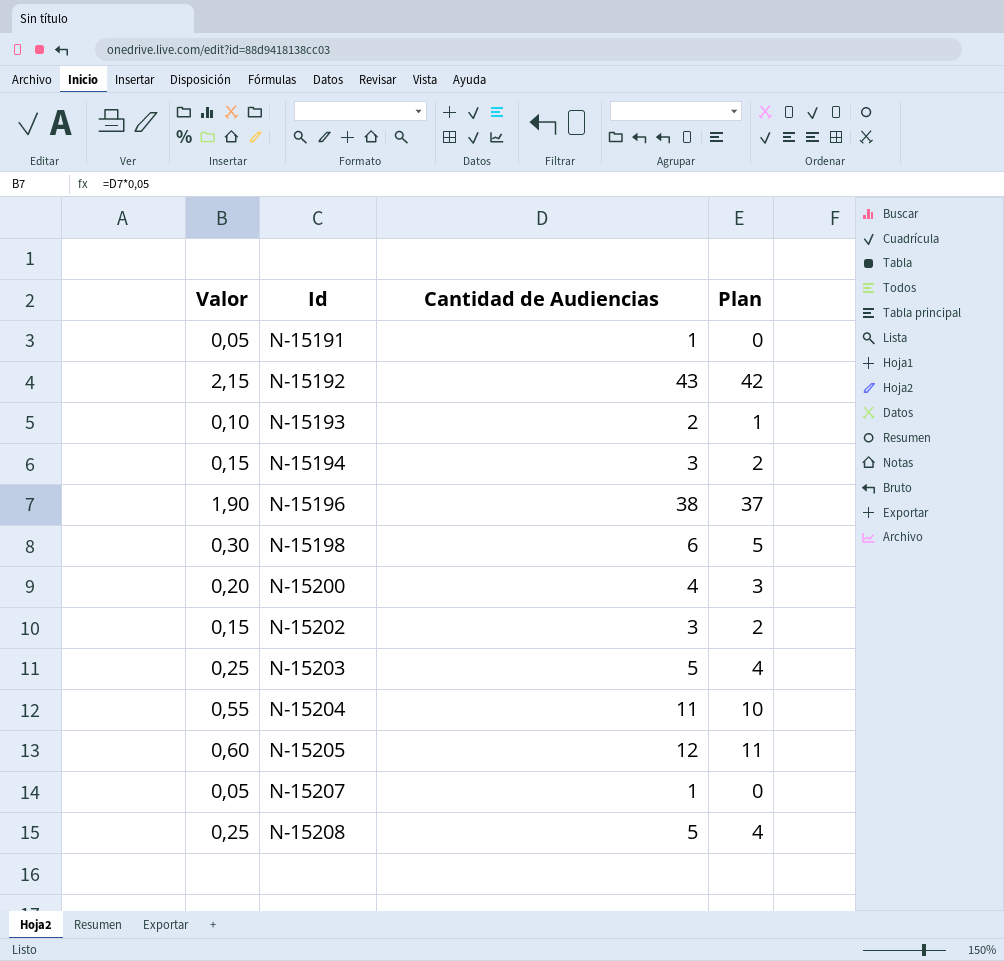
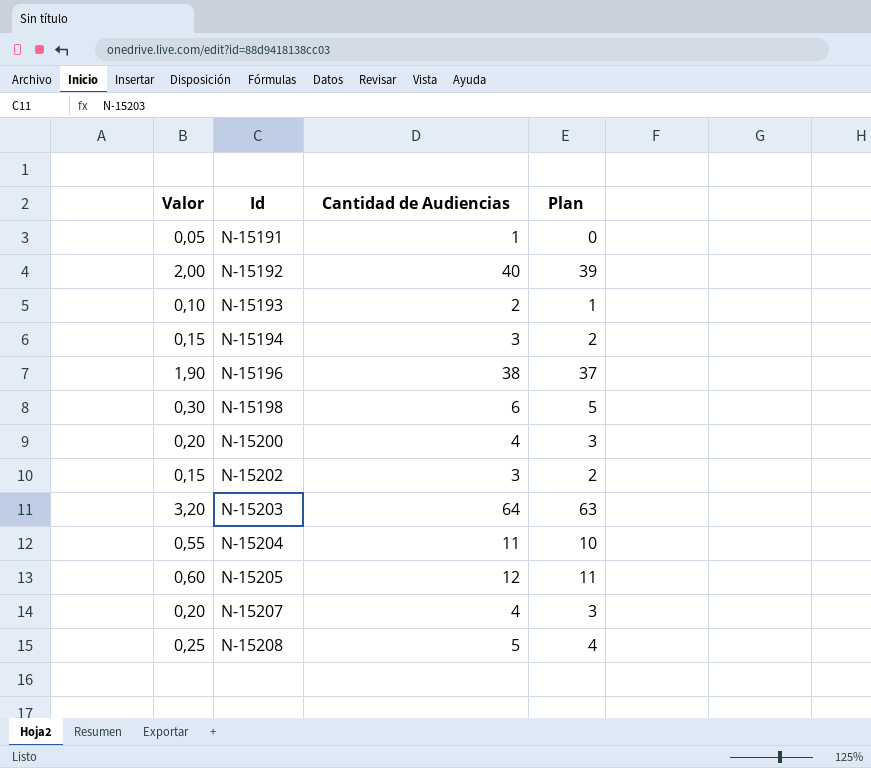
N-15192 | Valor: 2,15 -> 2,00
N-15192 | Cantidad de Audiencias: 43 -> 40
N-15192 | Plan: 42 -> 39
N-15203 | Valor: 0,25 -> 3,20
N-15203 | Cantidad de Audiencias: 5 -> 64
N-15203 | Plan: 4 -> 63
N-15207 | Valor: 0,05 -> 0,20
N-15207 | Cantidad de Audiencias: 1 -> 4
N-15207 | Plan: 0 -> 3

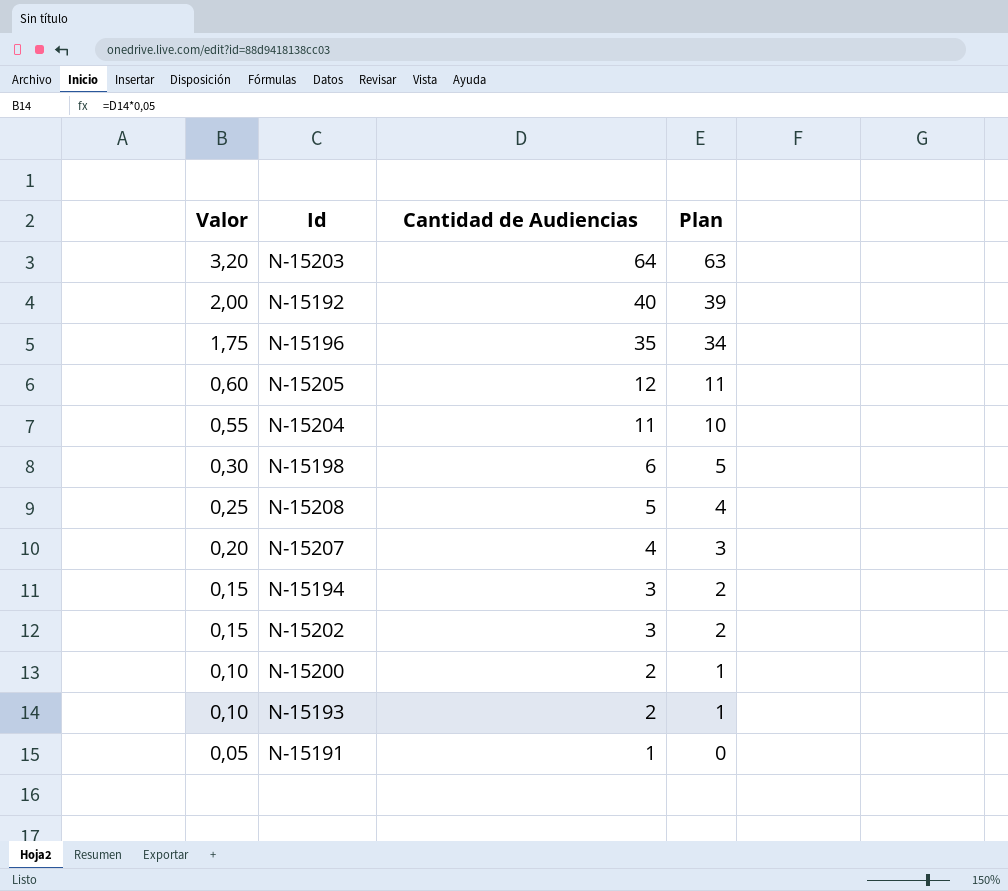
row order: Id ascending -> Valor descending
N-15196 | Valor: 1,90 -> 1,75
N-15196 | Cantidad de Audiencias: 38 -> 35
N-15196 | Plan: 37 -> 34
N-15200 | Valor: 0,20 -> 0,10
N-15200 | Cantidad de Audiencias: 4 -> 2
N-15200 | Plan: 3 -> 1

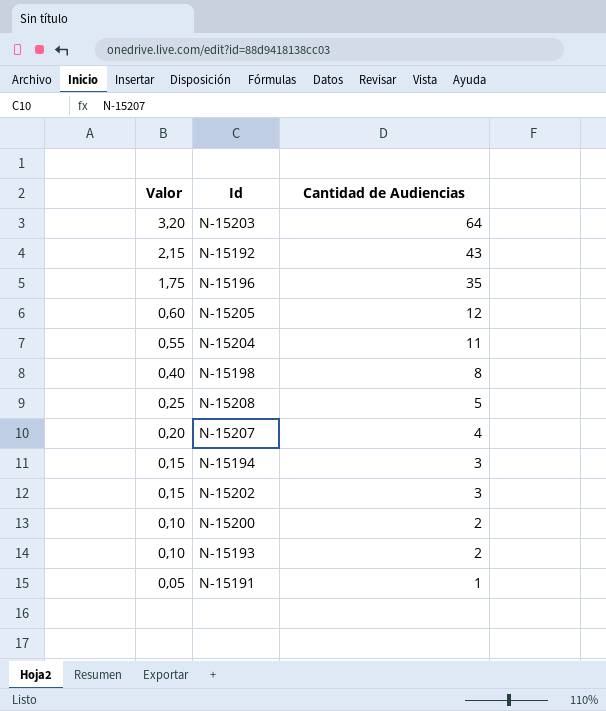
column Plan | formula: [Cantidad de Audiencias] - 1 -> none
N-15192 | Valor: 2,00 -> 2,15
N-15192 | Cantidad de Audiencias: 40 -> 43
N-15198 | Valor: 0,30 -> 0,40
N-15198 | Cantidad de Audiencias: 6 -> 8

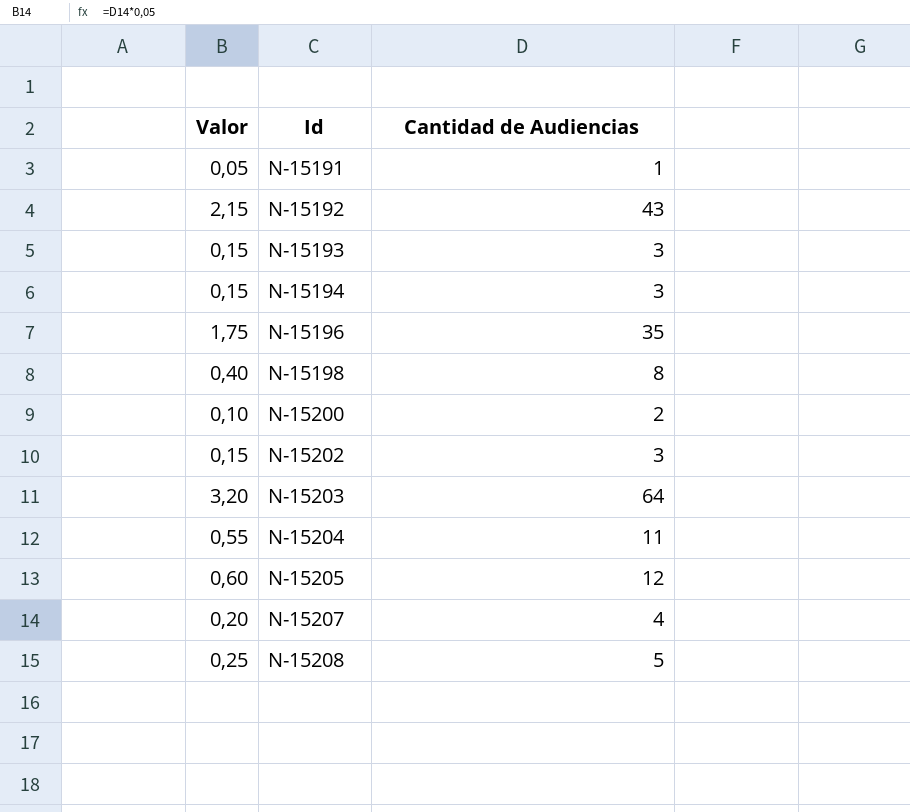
row order: Valor descending -> Id ascending
N-15193 | Valor: 0,10 -> 0,15
N-15193 | Cantidad de Audiencias: 2 -> 3

